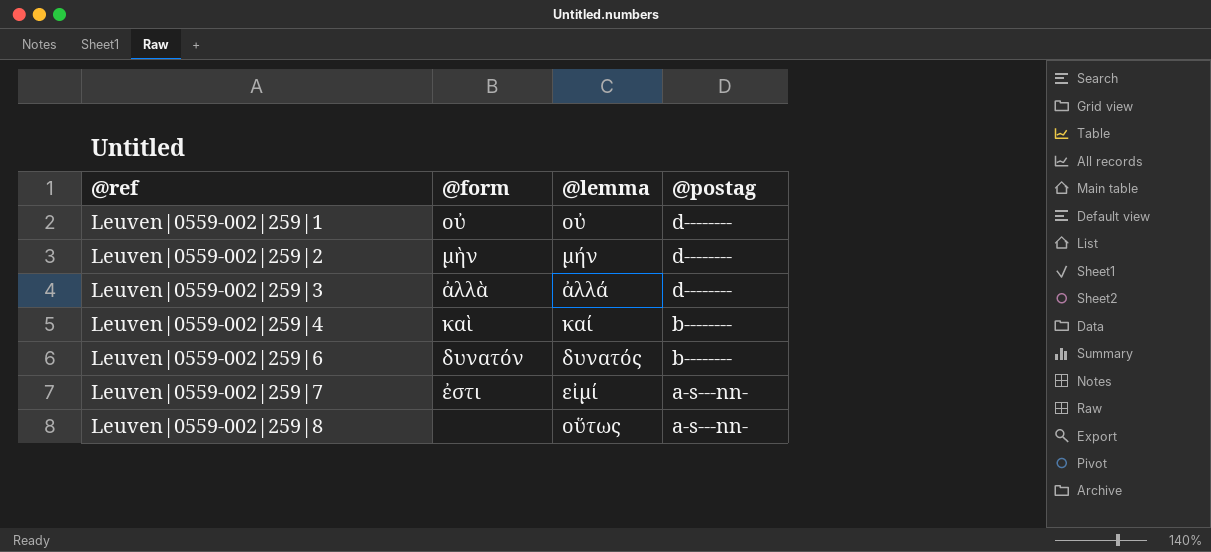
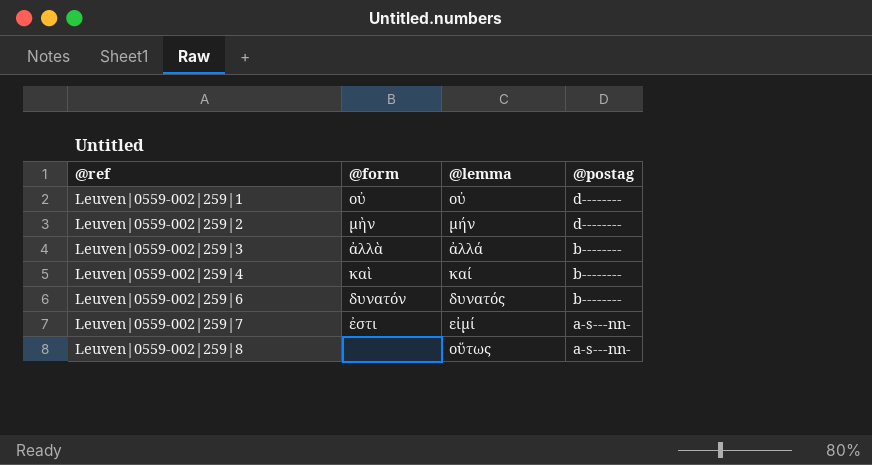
Leuven|0559-002|259|3 | @postag: d-------- -> b--------

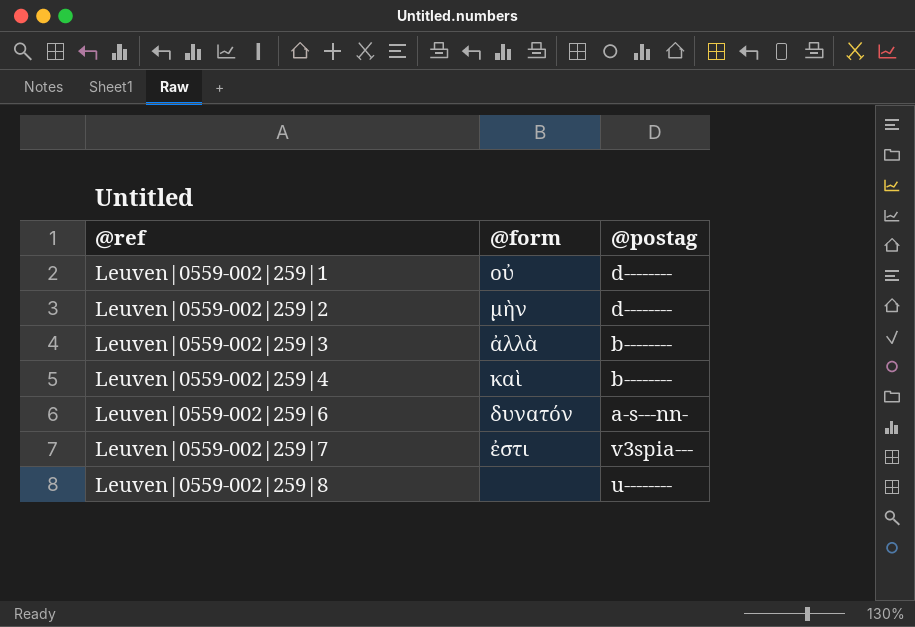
column @lemma | position: 3 -> none
Leuven|0559-002|259|6 | @postag: b-------- -> a-s---nn-
Leuven|0559-002|259|7 | @postag: a-s---nn- -> v3spia---
Leuven|0559-002|259|8 | @postag: a-s---nn- -> u--------

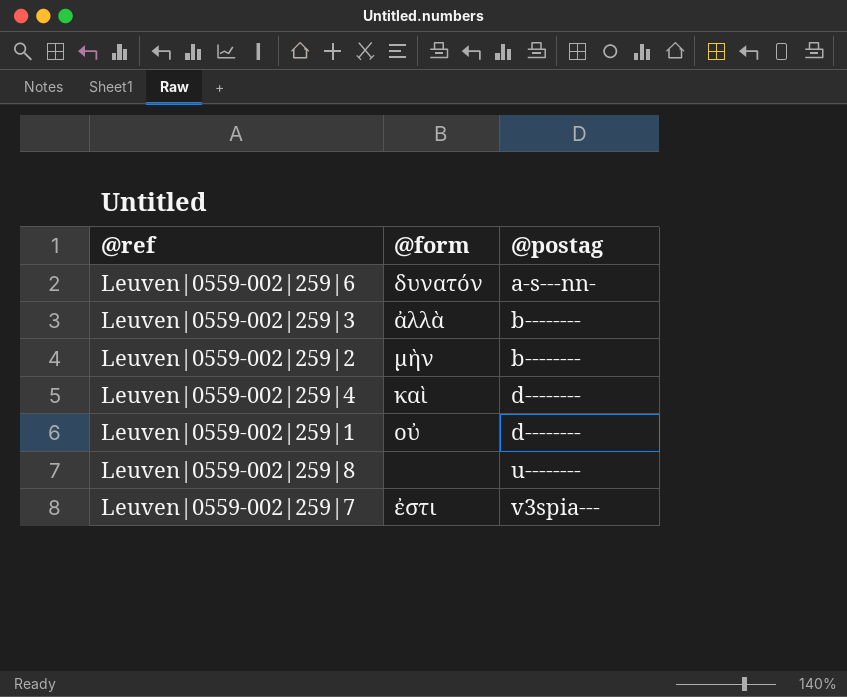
row order: @ref ascending -> @postag ascending
Leuven|0559-002|259|2 | @postag: d-------- -> b--------
Leuven|0559-002|259|4 | @postag: b-------- -> d--------

